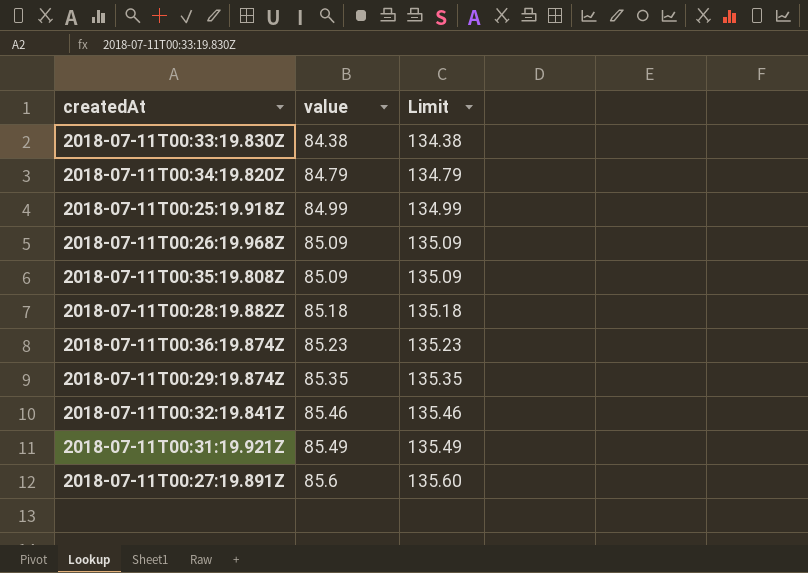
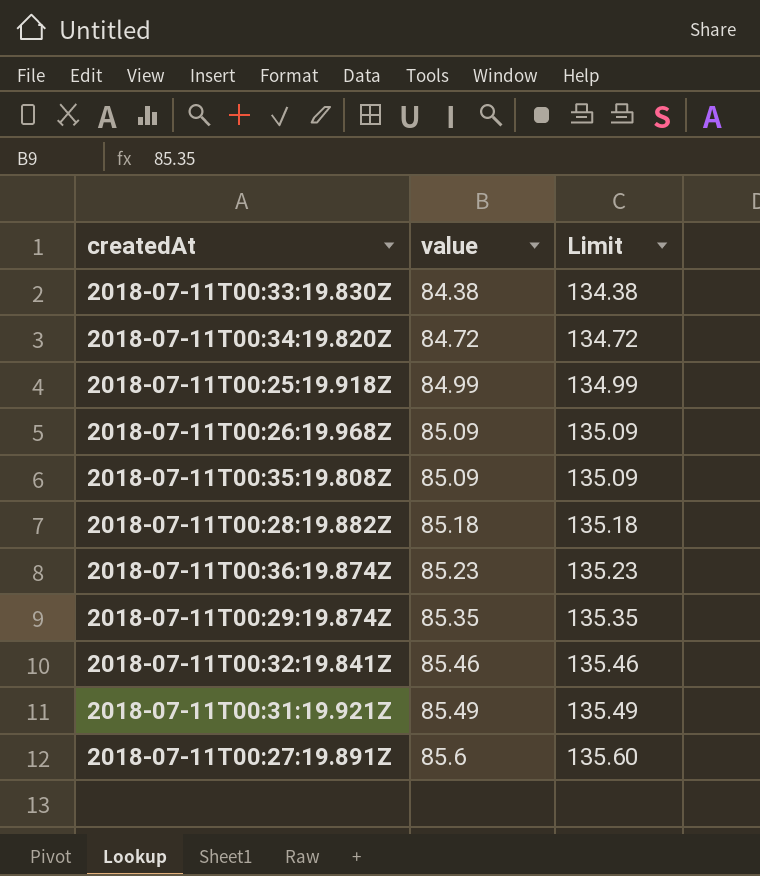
2018-07-11T00:34:19.820Z | value: 84.79 -> 84.72
2018-07-11T00:34:19.820Z | Limit: 134.79 -> 134.72

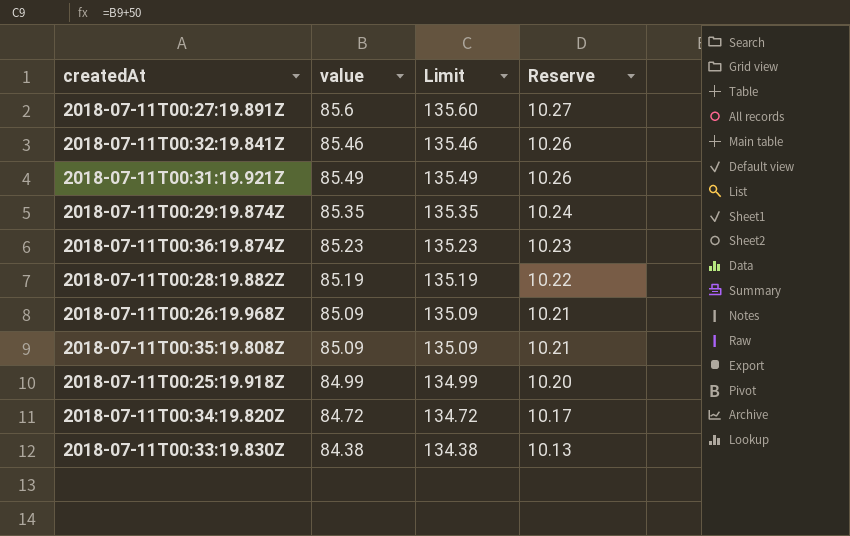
row order: value ascending -> Reserve descending
column Reserve | formula: none -> [value] * 0.12
2018-07-11T00:28:19.882Z | value: 85.18 -> 85.19
2018-07-11T00:28:19.882Z | Limit: 135.18 -> 135.19

